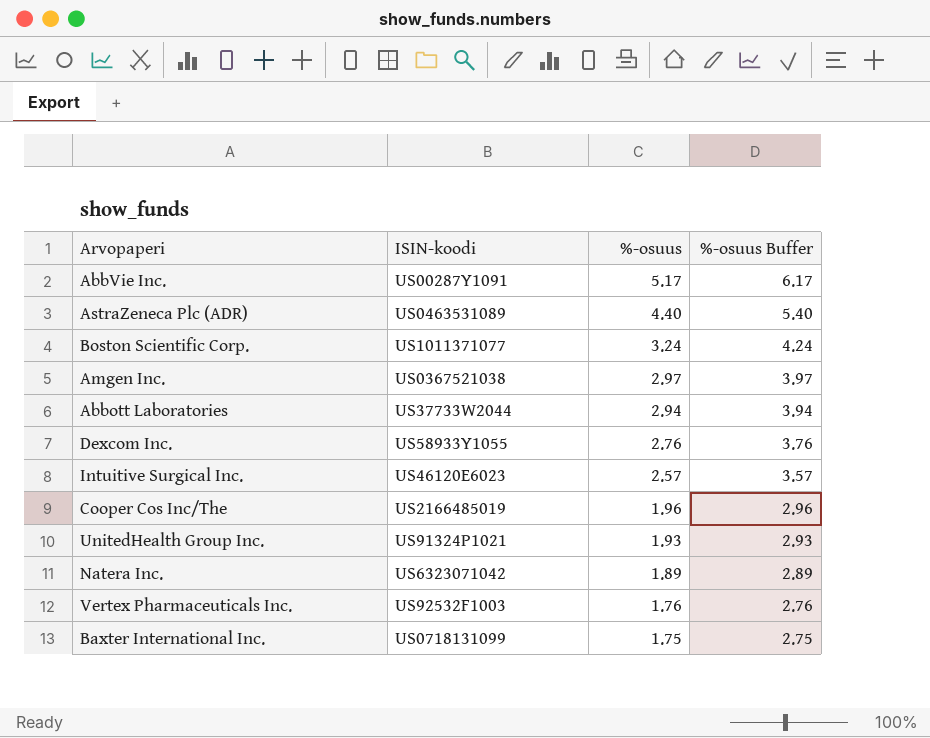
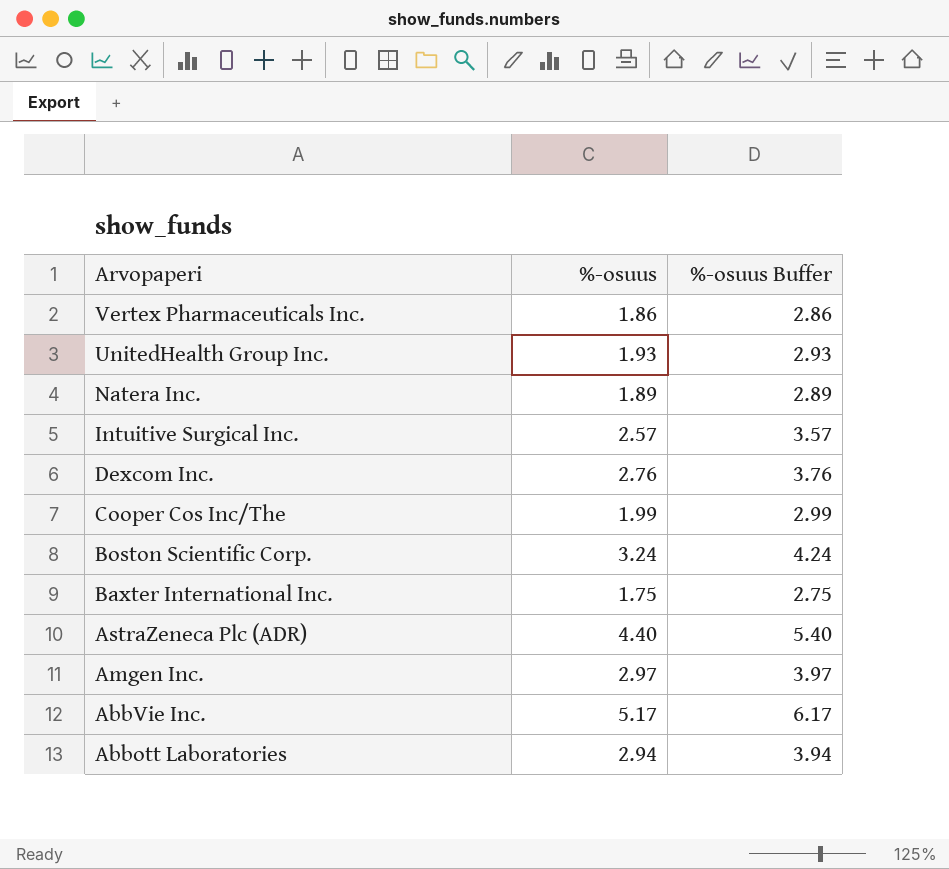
row order: %-osuus descending -> Arvopaperi descending
column ISIN-koodi | position: 2 -> none
Vertex Pharmaceuticals Inc. | %-osuus: 1.76 -> 1.86
Vertex Pharmaceuticals Inc. | %-osuus Buffer: 2.76 -> 2.86
Cooper Cos Inc/The | %-osuus: 1.96 -> 1.99
Cooper Cos Inc/The | %-osuus Buffer: 2.96 -> 2.99

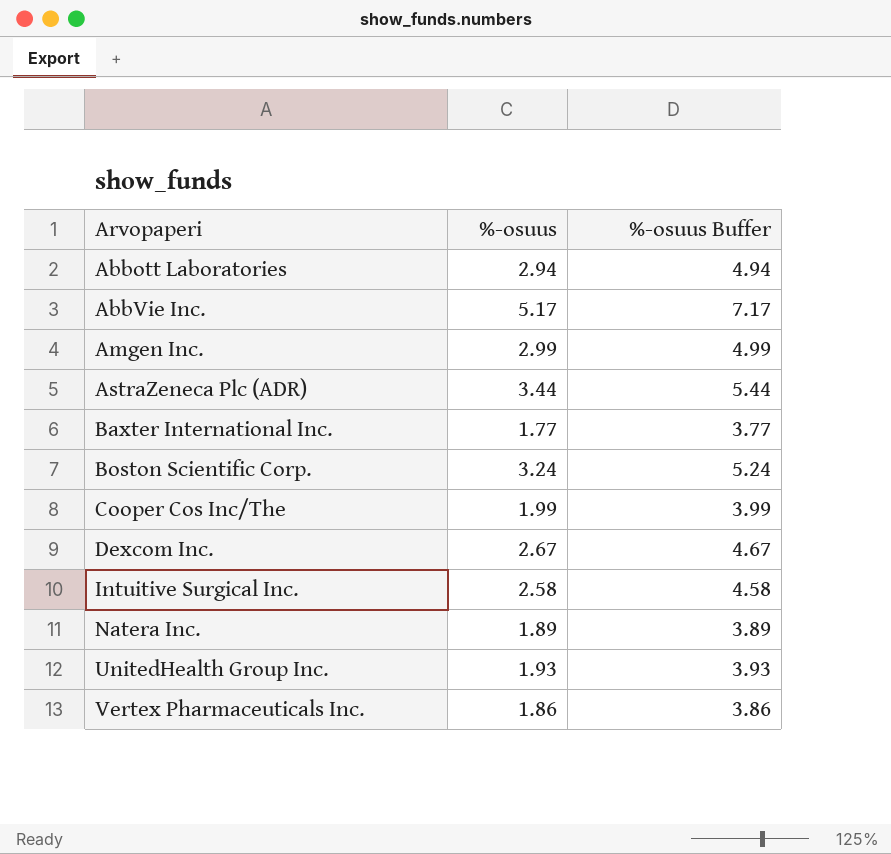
row order: Arvopaperi descending -> Arvopaperi ascending
column %-osuus Buffer | formula: [%-osuus] + 1 -> [%-osuus] + 2
Amgen Inc. | %-osuus: 2.97 -> 2.99
AstraZeneca Plc (ADR) | %-osuus: 4.40 -> 3.44
Baxter International Inc. | %-osuus: 1.75 -> 1.77
Dexcom Inc. | %-osuus: 2.76 -> 2.67
Intuitive Surgical Inc. | %-osuus: 2.57 -> 2.58

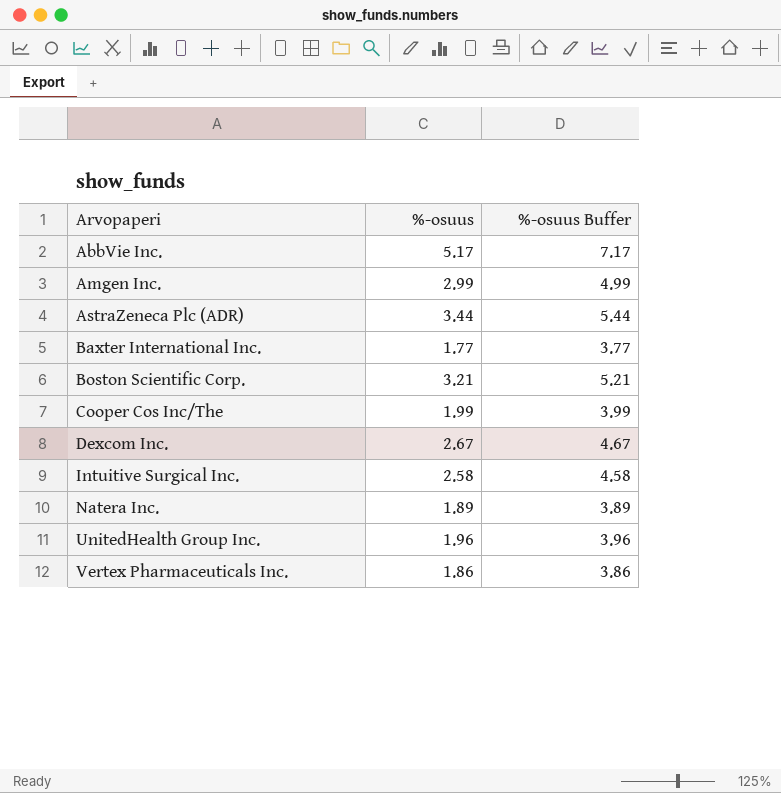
row Abbott Laboratories: 2.94 | 4.94 -> none
Boston Scientific Corp. | %-osuus: 3.24 -> 3.21
Boston Scientific Corp. | %-osuus Buffer: 5.24 -> 5.21
UnitedHealth Group Inc. | %-osuus: 1.93 -> 1.96
UnitedHealth Group Inc. | %-osuus Buffer: 3.93 -> 3.96

